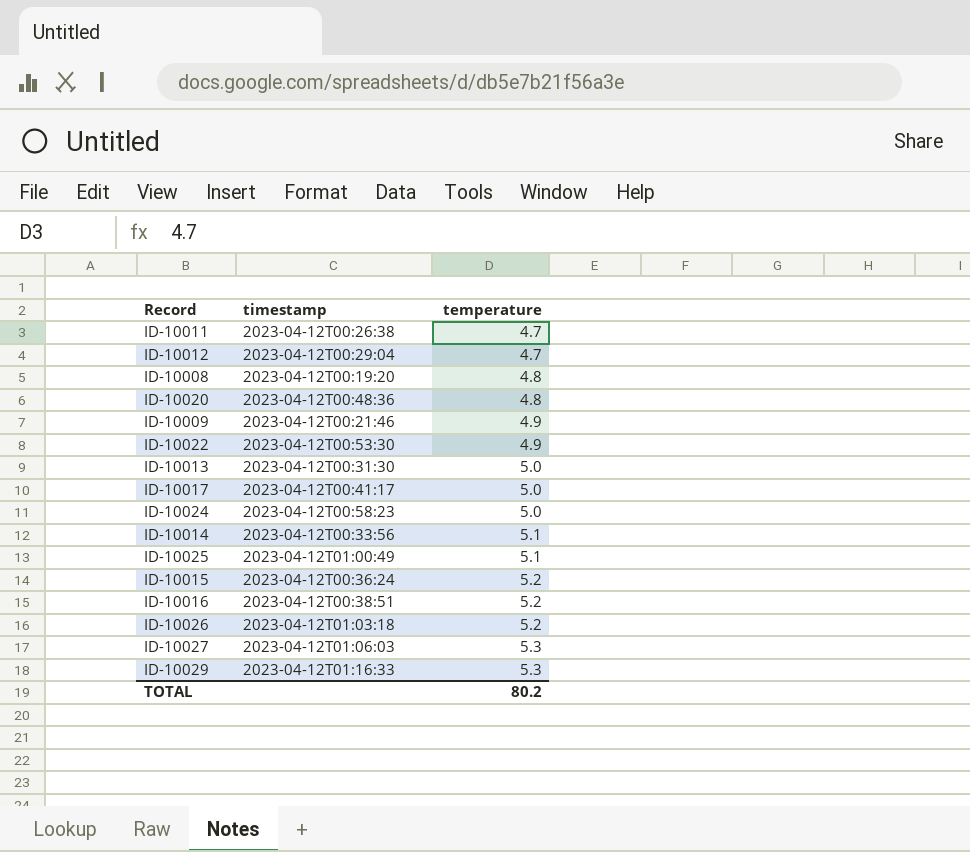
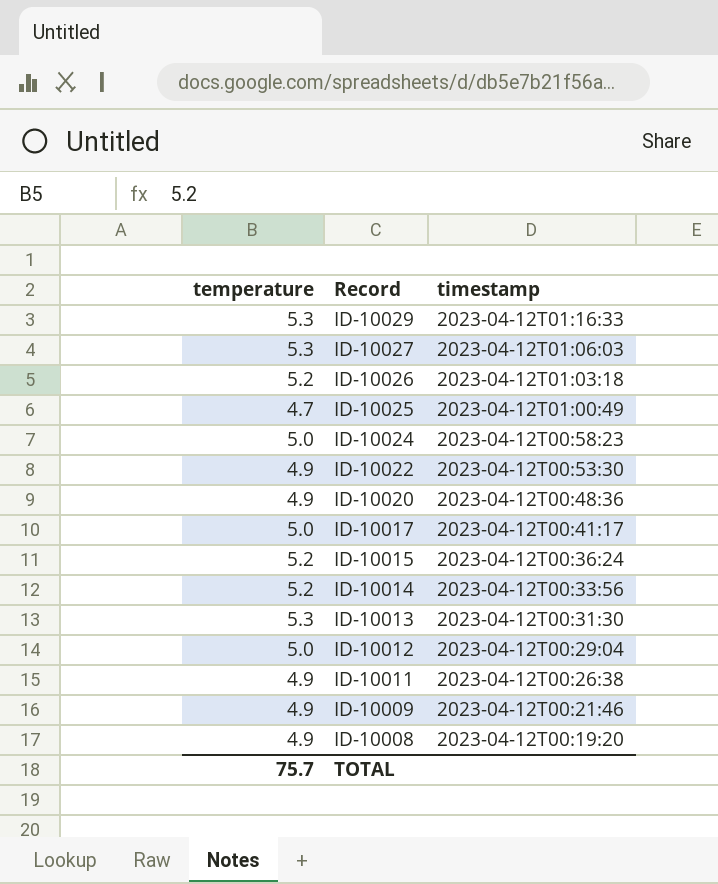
row order: temperature ascending -> Record descending
column temperature | position: 3 -> 1
row ID-10016: 2023-04-12T00:38:51 | 5.2 -> none
ID-10025 | temperature: 5.1 -> 4.7
ID-10020 | temperature: 4.8 -> 4.9
ID-10014 | temperature: 5.1 -> 5.2
ID-10013 | temperature: 5.0 -> 5.3
ID-10012 | temperature: 4.7 -> 5.0
ID-10011 | temperature: 4.7 -> 4.9
ID-10008 | temperature: 4.8 -> 4.9
TOTAL | temperature: 80.2 -> 75.7

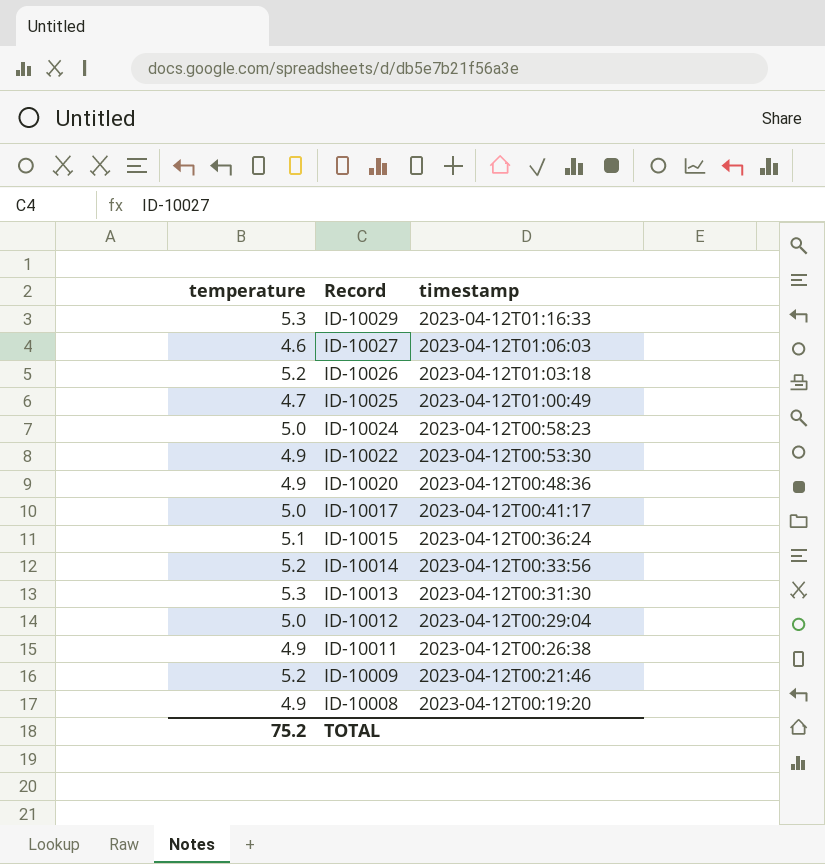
ID-10027 | temperature: 5.3 -> 4.6
ID-10015 | temperature: 5.2 -> 5.1
ID-10009 | temperature: 4.9 -> 5.2
TOTAL | temperature: 75.7 -> 75.2

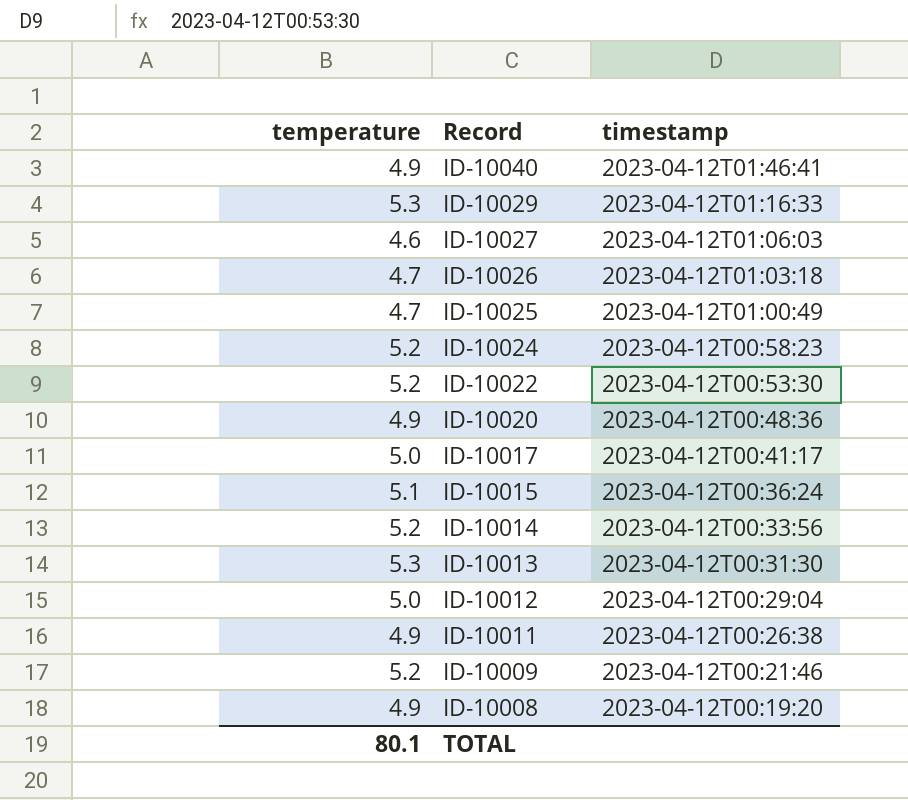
row ID-10040: none -> 4.9 | 2023-04-12T01:46:41
ID-10026 | temperature: 5.2 -> 4.7
ID-10024 | temperature: 5.0 -> 5.2
ID-10022 | temperature: 4.9 -> 5.2
TOTAL | temperature: 75.2 -> 80.1

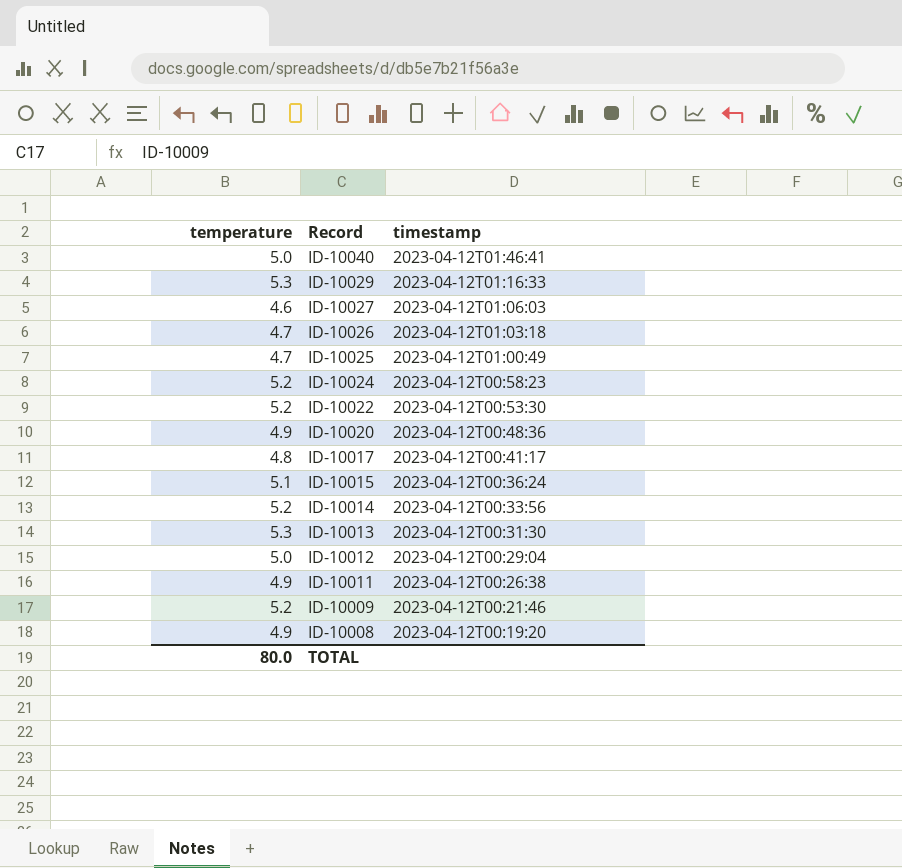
ID-10040 | temperature: 4.9 -> 5.0
ID-10017 | temperature: 5.0 -> 4.8
TOTAL | temperature: 80.1 -> 80.0

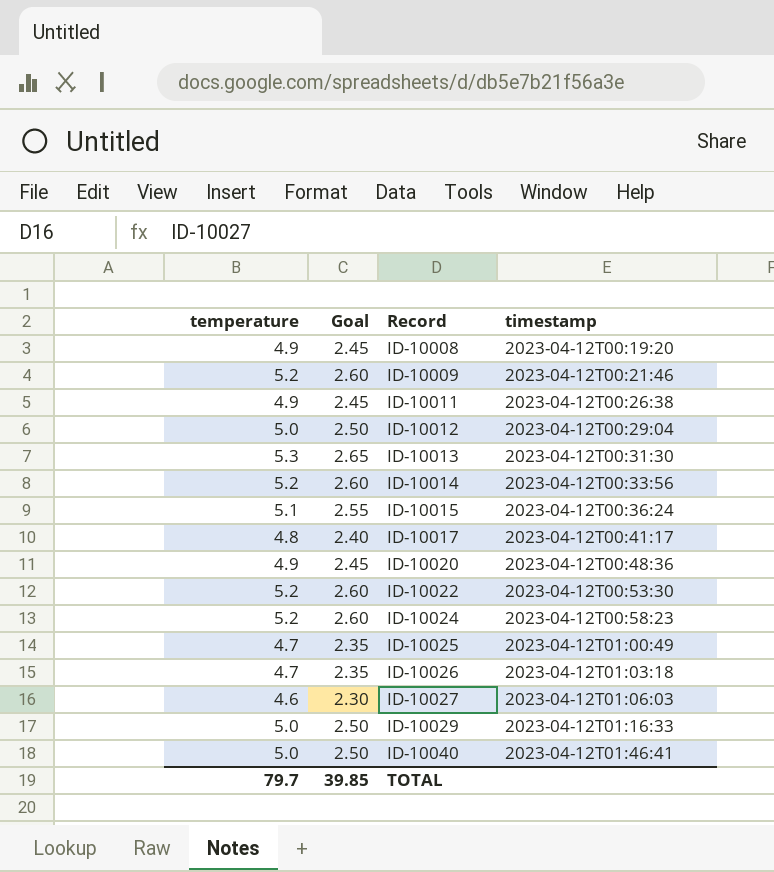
row order: Record descending -> Record ascending
column Goal | formula: none -> [temperature] * 0.5
ID-10029 | temperature: 5.3 -> 5.0
TOTAL | temperature: 80.0 -> 79.7

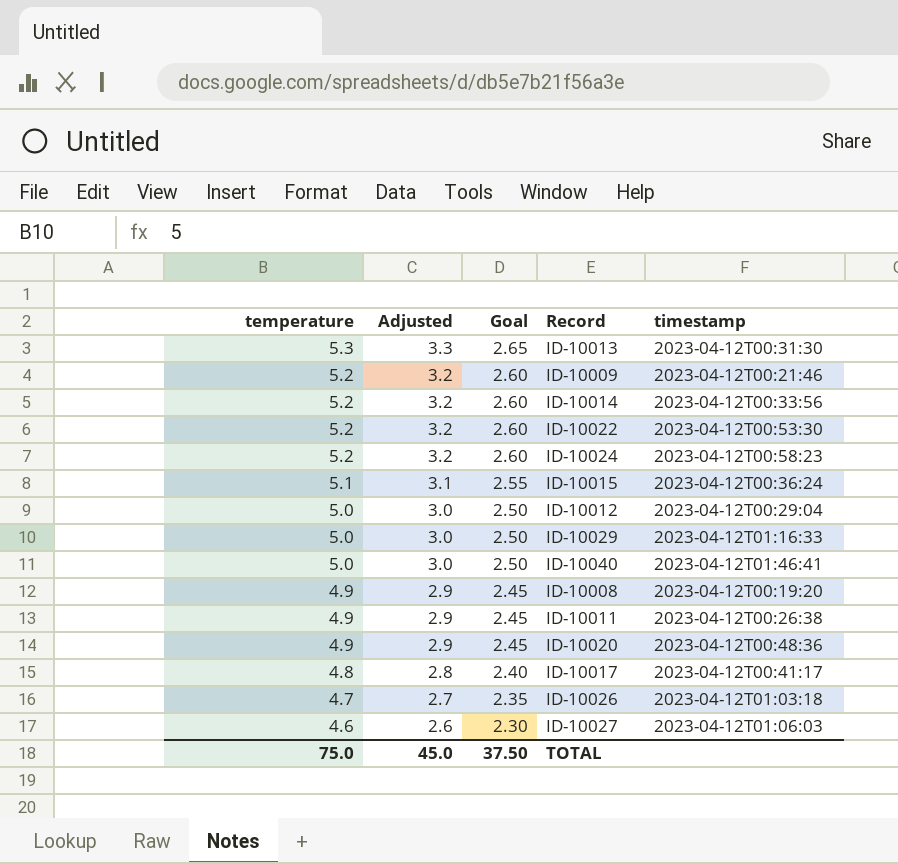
row order: Record ascending -> temperature descending
column Adjusted | formula: none -> [temperature] - 2
row ID-10025: 4.7 | 2.35 | 2023-04-12T01:00:49 -> none
TOTAL | temperature: 79.7 -> 75.0
TOTAL | Goal: 39.85 -> 37.50

